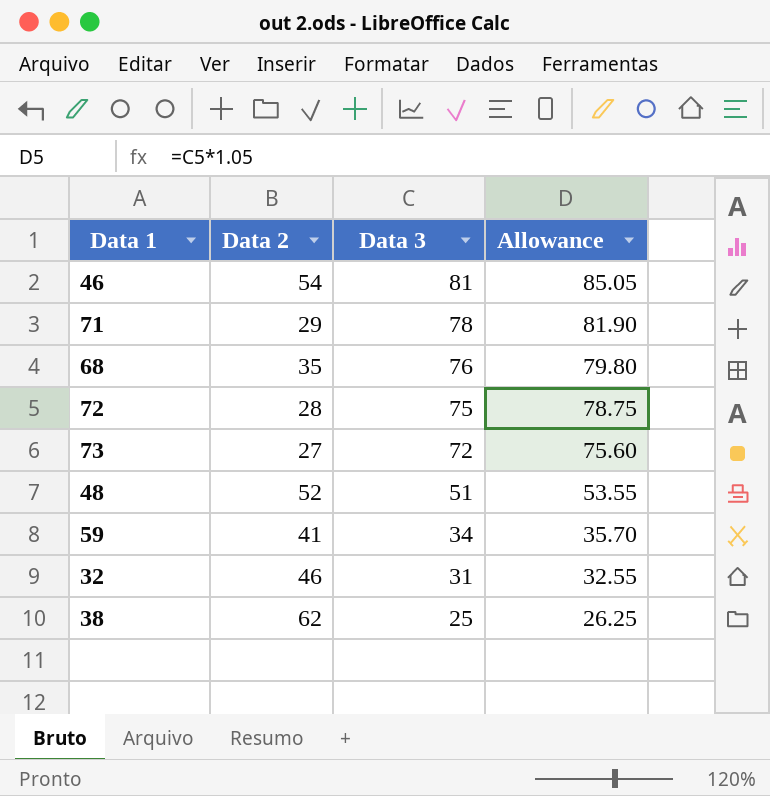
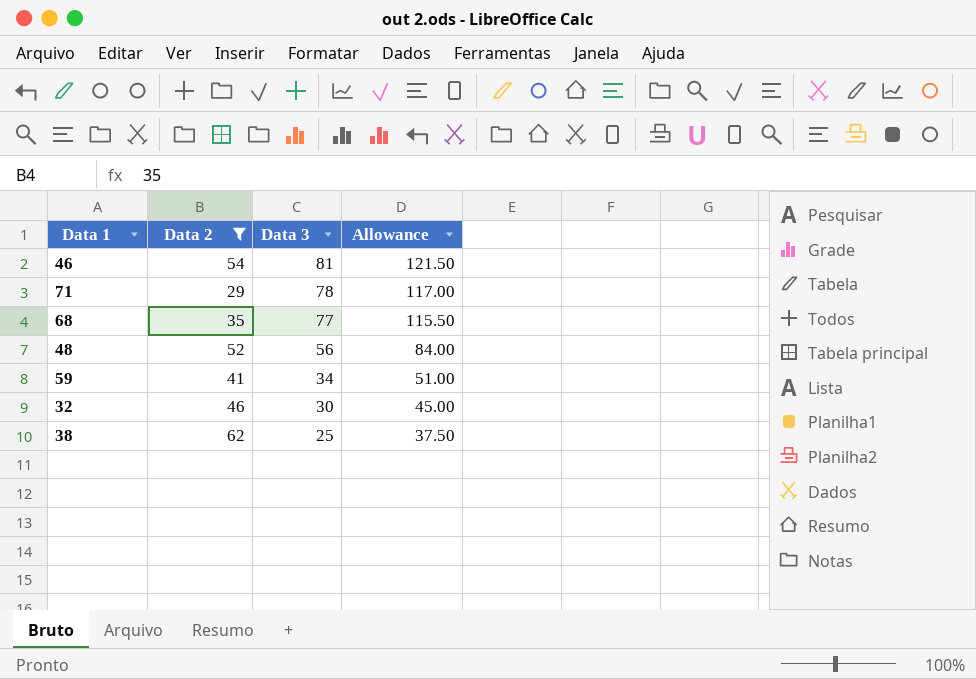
filter: none -> Data 2 >= 29
column Allowance | formula: [Data 3] * 1.05 -> [Data 3] * 1.5
68 | Data 3: 76 -> 77
48 | Data 3: 51 -> 56
32 | Data 3: 31 -> 30

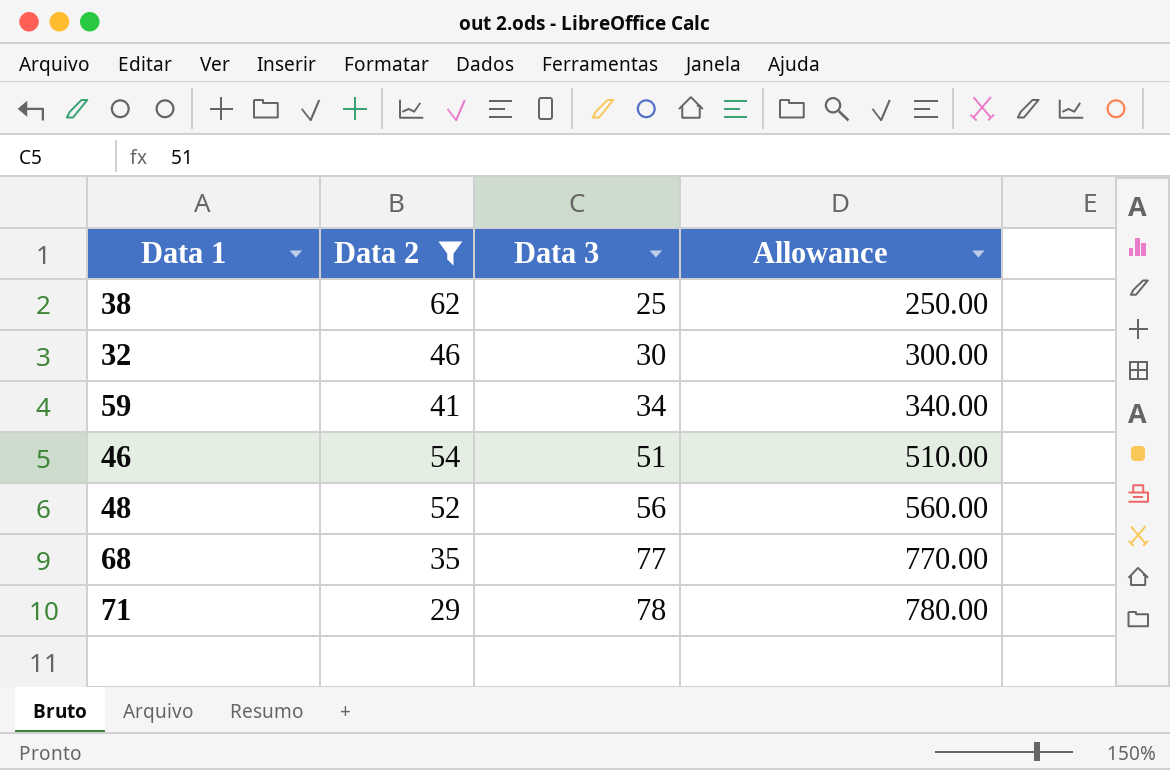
row order: Data 3 descending -> Data 3 ascending
column Allowance | formula: [Data 3] * 1.5 -> [Data 3] * 10
46 | Data 3: 81 -> 51

